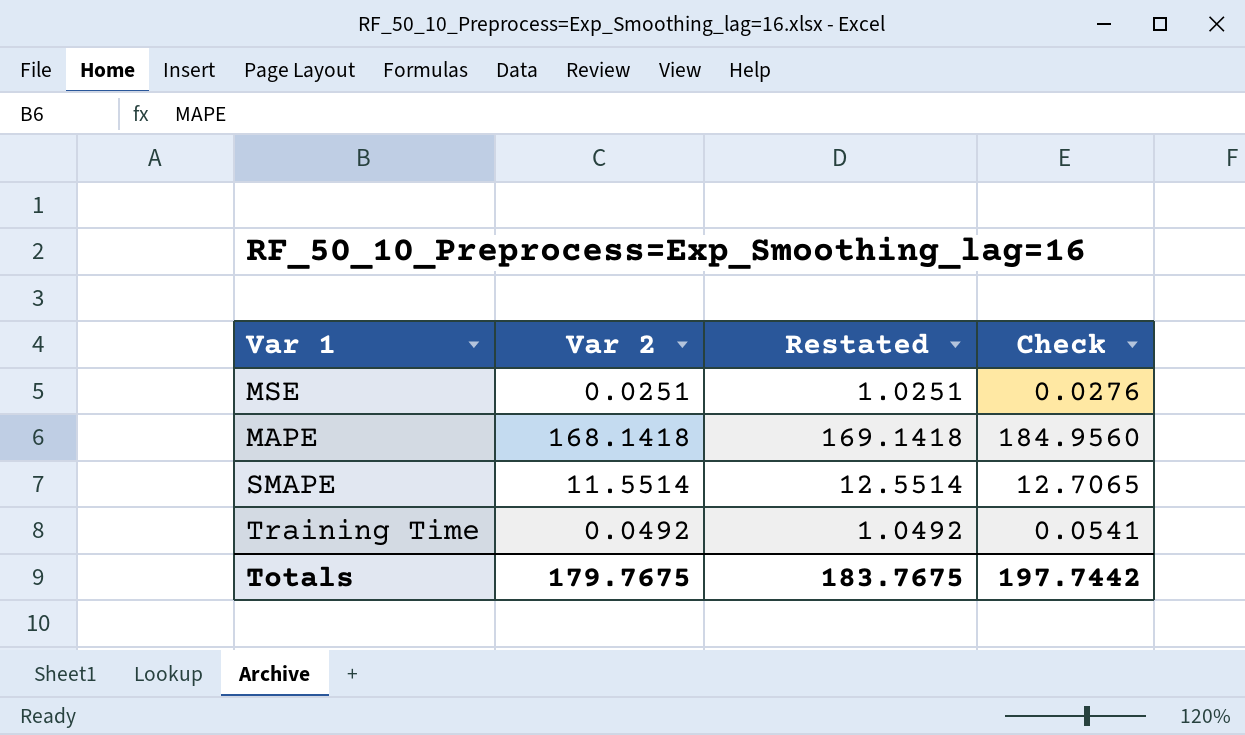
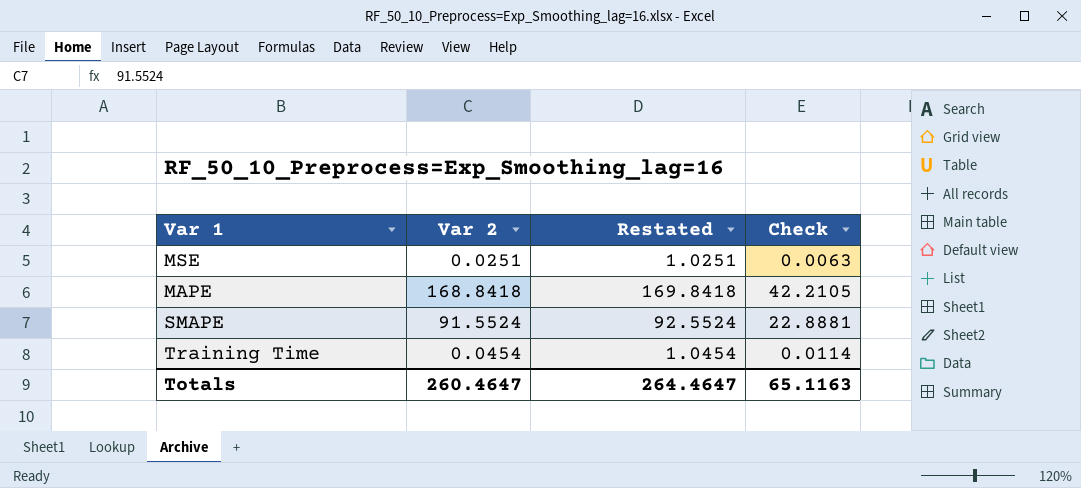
column Check | formula: [Var 2] * 1.1 -> [Var 2] * 0.25
MAPE | Var 2: 168.1418 -> 168.8418
MAPE | Restated: 169.1418 -> 169.8418
SMAPE | Var 2: 11.5514 -> 91.5524
SMAPE | Restated: 12.5514 -> 92.5524
Training Time | Var 2: 0.0492 -> 0.0454
Training Time | Restated: 1.0492 -> 1.0454
Totals | Var 2: 179.7675 -> 260.4647
Totals | Restated: 183.7675 -> 264.4647
Totals | Check: 197.7442 -> 65.1163

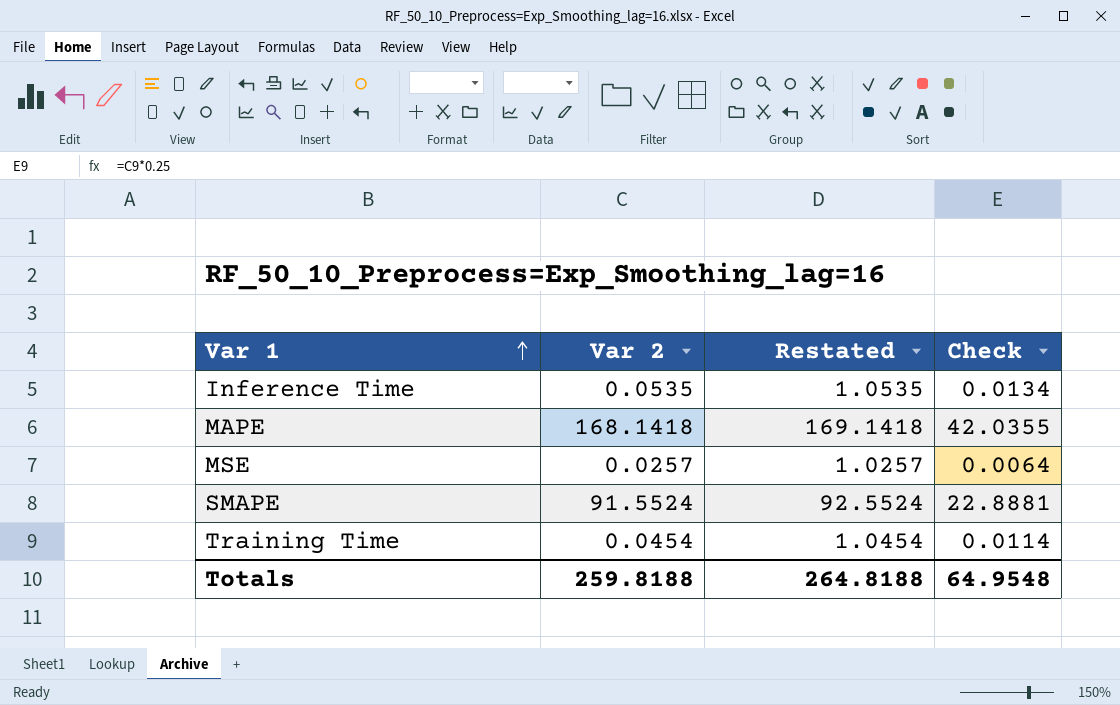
row order: none -> Var 1 ascending
row Inference Time: none -> 0.0535 | 1.0535 | 0.0134
MAPE | Var 2: 168.8418 -> 168.1418
MAPE | Restated: 169.8418 -> 169.1418
MAPE | Check: 42.2105 -> 42.0355
MSE | Var 2: 0.0251 -> 0.0257
MSE | Restated: 1.0251 -> 1.0257
MSE | Check: 0.0063 -> 0.0064
Totals | Var 2: 260.4647 -> 259.8188
Totals | Restated: 264.4647 -> 264.8188
Totals | Check: 65.1163 -> 64.9548

